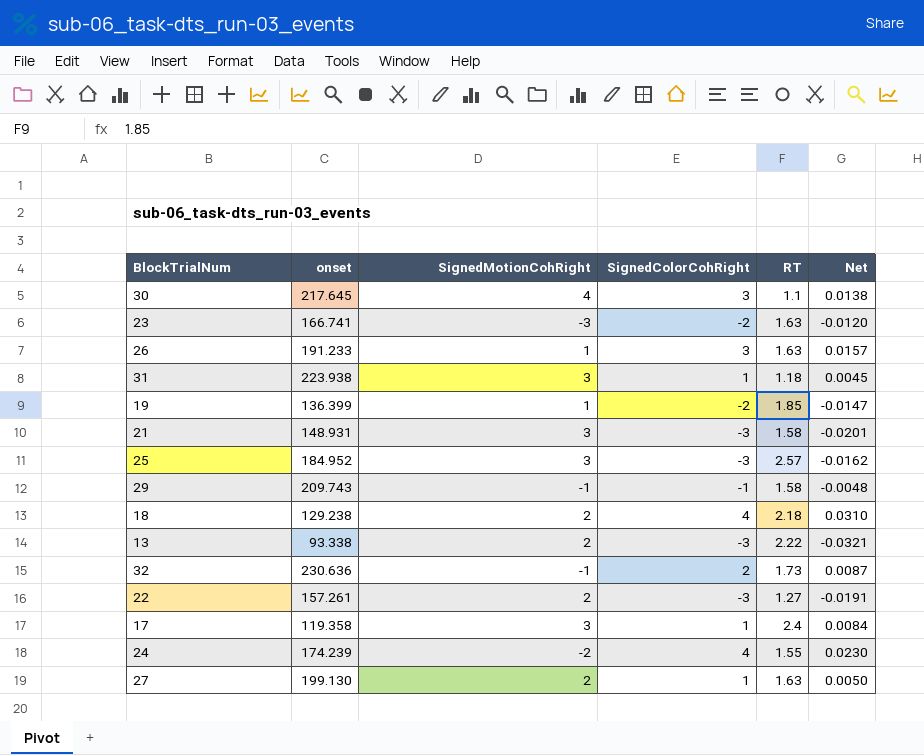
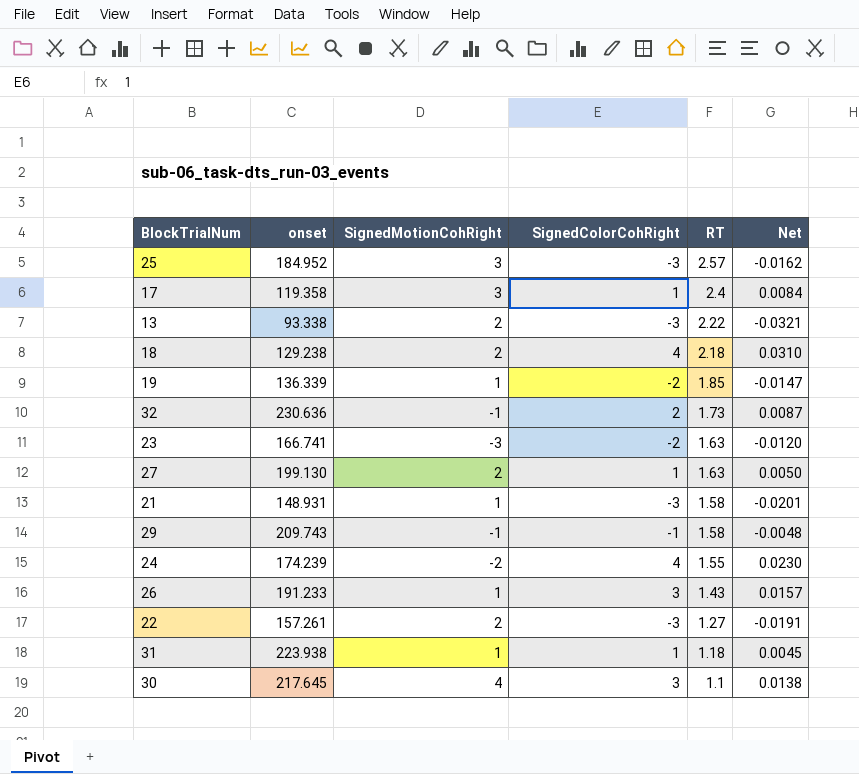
row order: none -> RT descending
19 | onset: 136.399 -> 136.339
21 | SignedMotionCohRight: 3 -> 1
26 | RT: 1.63 -> 1.43
31 | SignedMotionCohRight: 3 -> 1

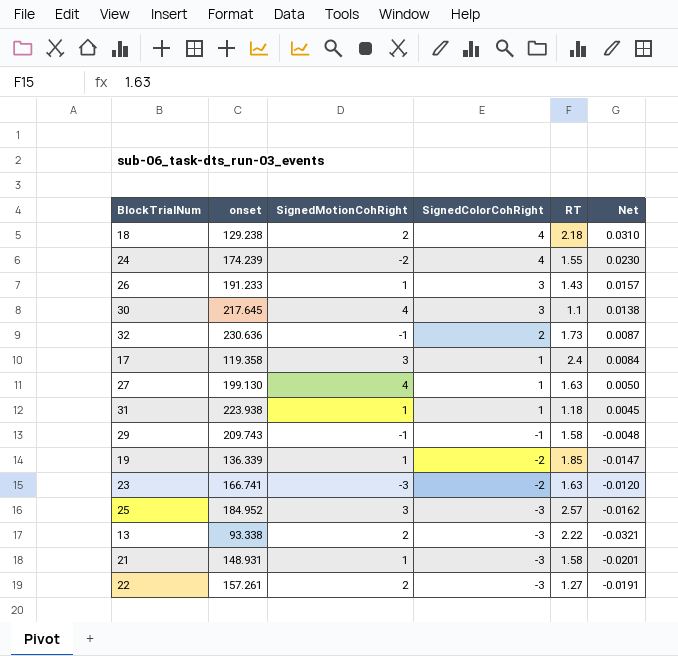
row order: RT descending -> SignedColorCohRight descending
27 | SignedMotionCohRight: 2 -> 4

